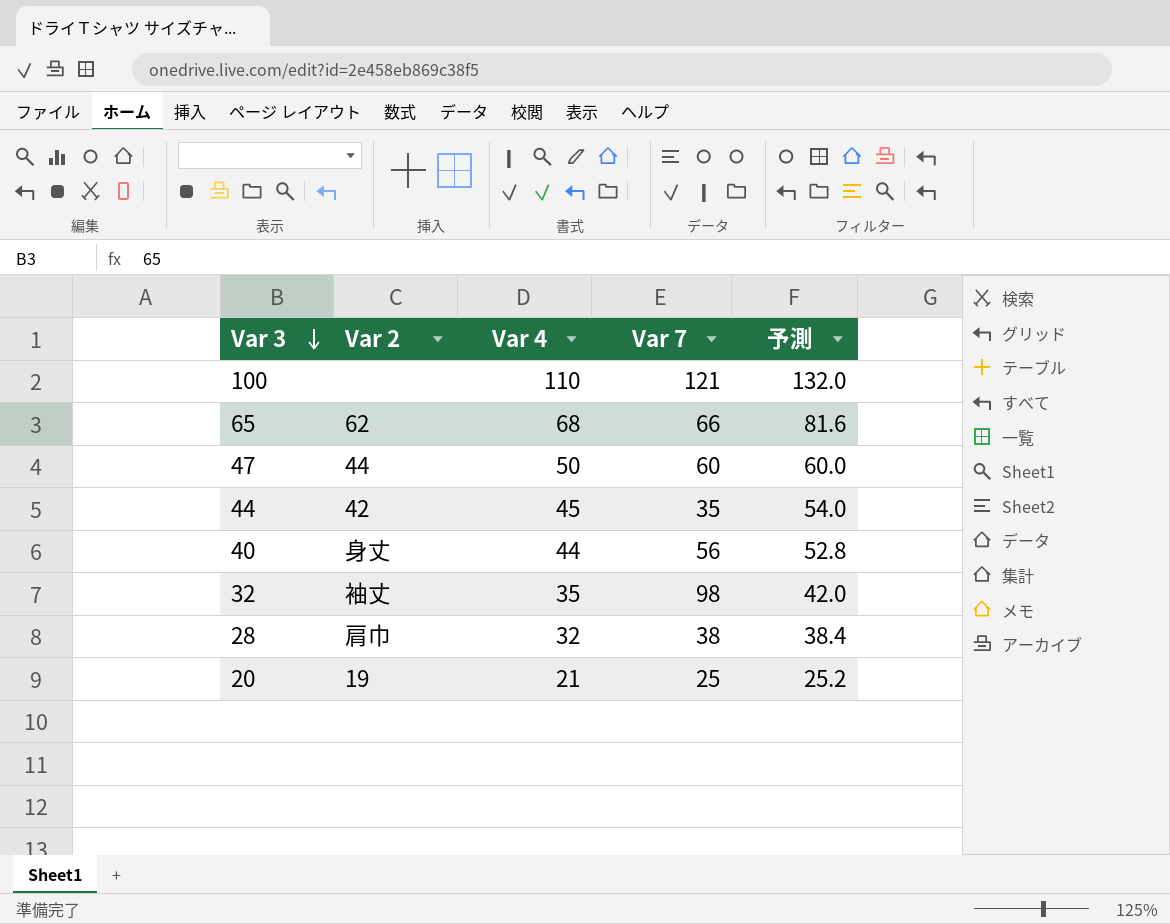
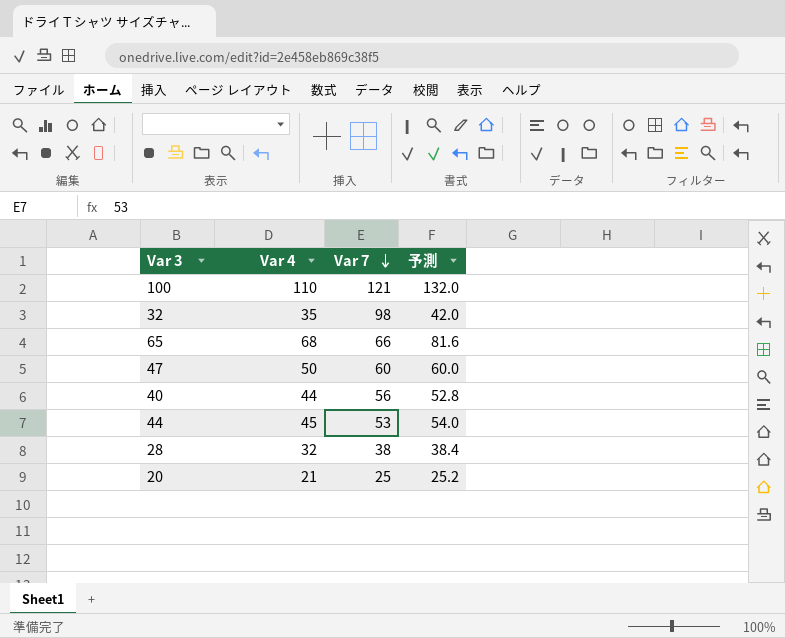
row order: Var 3 descending -> Var 7 descending
column Var 2 | position: 2 -> none
44 | Var 7: 35 -> 53

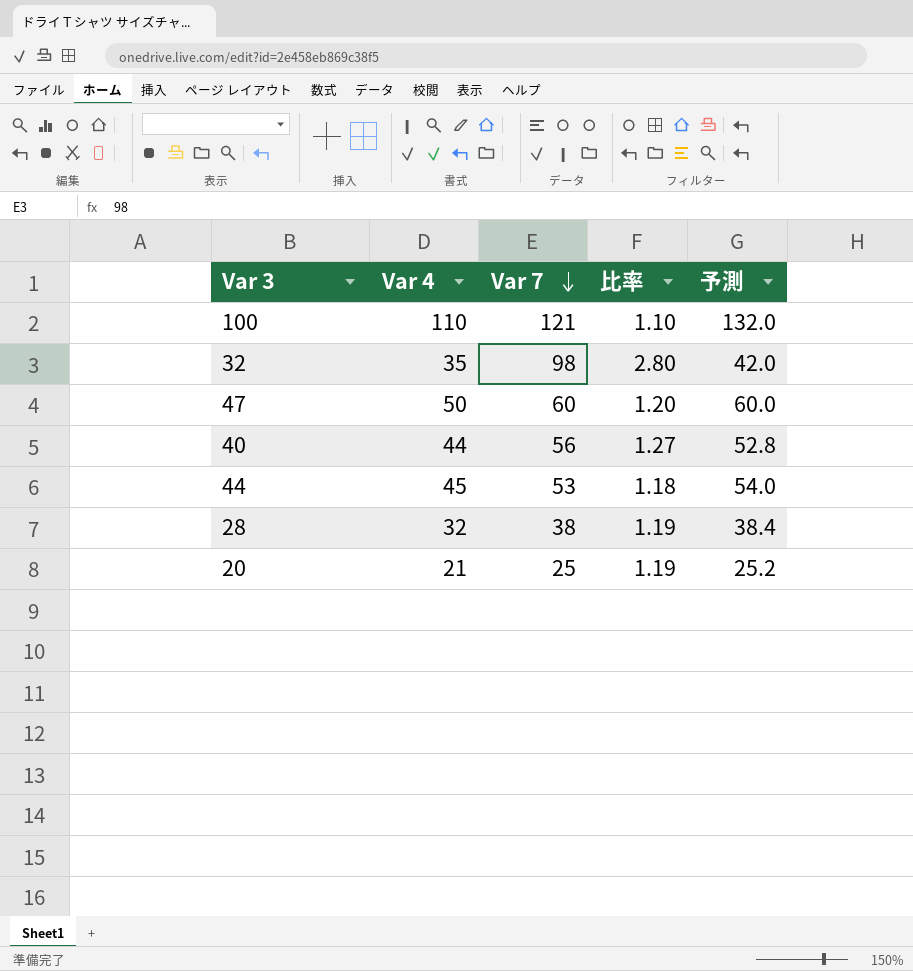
column 比率 | formula: none -> [Var 7] / [Var 4]
row 65: 68 | 66 | 81.6 -> none

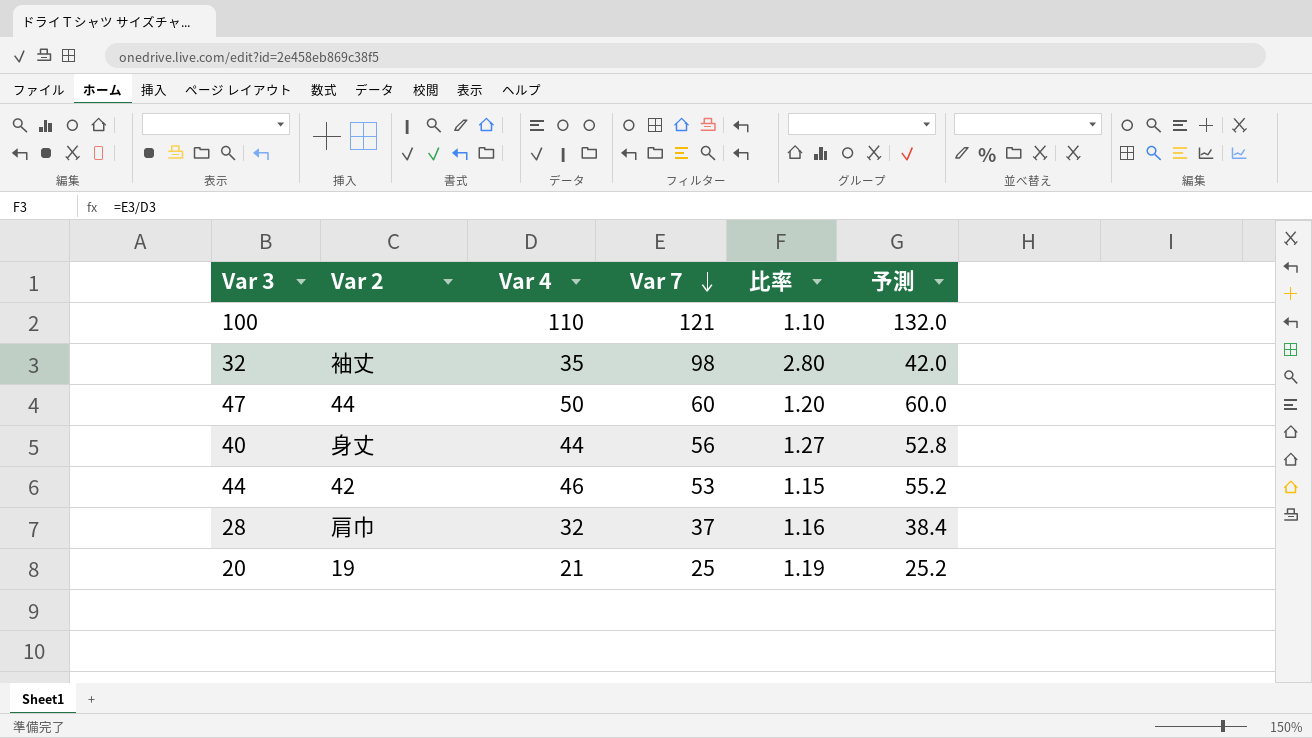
column Var 2 | position: none -> 2
44 | Var 4: 45 -> 46
44 | 比率: 1.18 -> 1.15
44 | 予測: 54.0 -> 55.2
28 | Var 7: 38 -> 37
28 | 比率: 1.19 -> 1.16

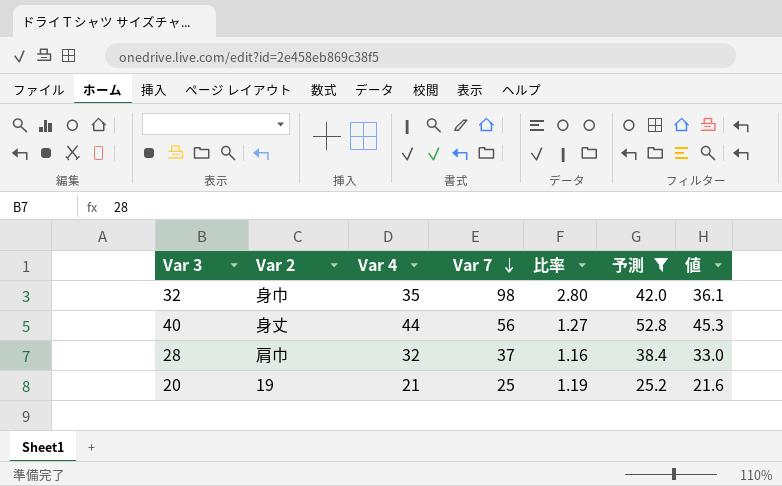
filter: none -> 予測 <= 52.8
column 値 | formula: none -> [Var 4] * 1.03
32 | Var 2: 袖丈 -> 身巾

